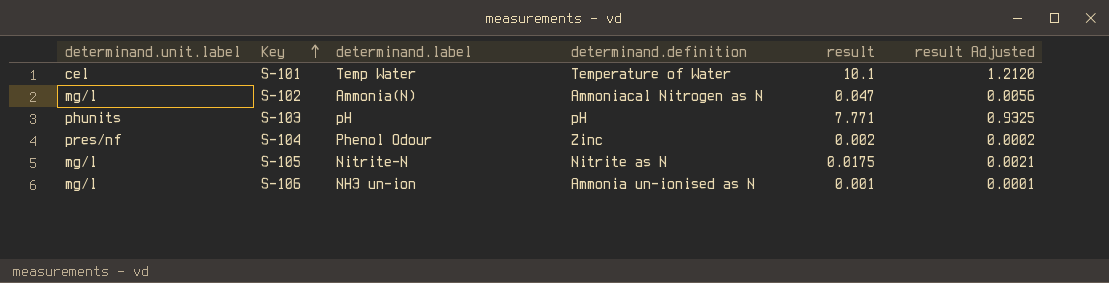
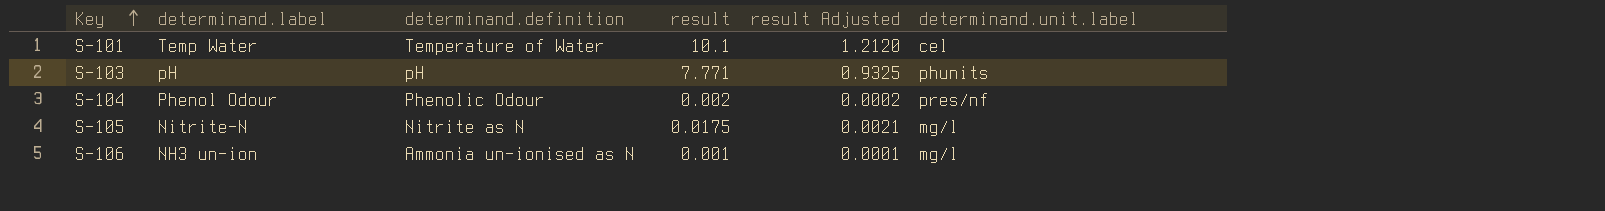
column determinand.unit.label | position: 1 -> 6
row S-102: mg/l | Ammonia(N) | Ammoniacal Nitrogen as N | 0.047 | 0.0056 -> none
S-104 | determinand.definition: Zinc -> Phenolic Odour

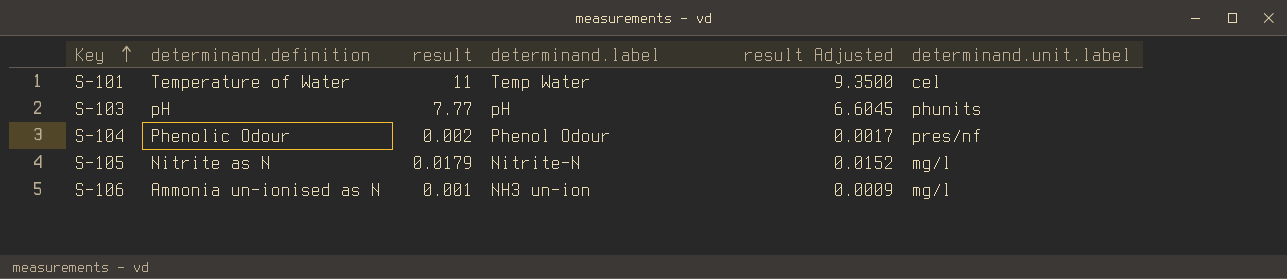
column determinand.label | position: 2 -> 4
column result Adjusted | formula: [result] * 0.12 -> [result] * 0.85
S-101 | result: 10.1 -> 11
S-103 | result: 7.771 -> 7.77
S-105 | result: 0.0175 -> 0.0179

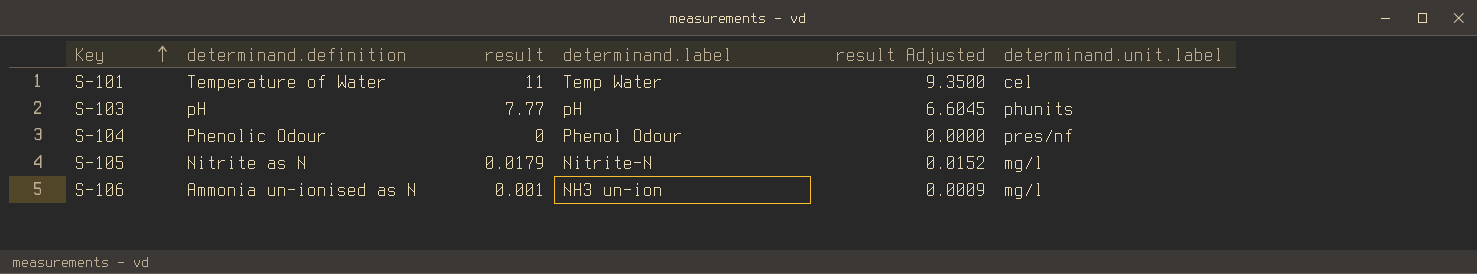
S-104 | result: 0.002 -> 0
S-104 | result Adjusted: 0.0017 -> 0.0000

